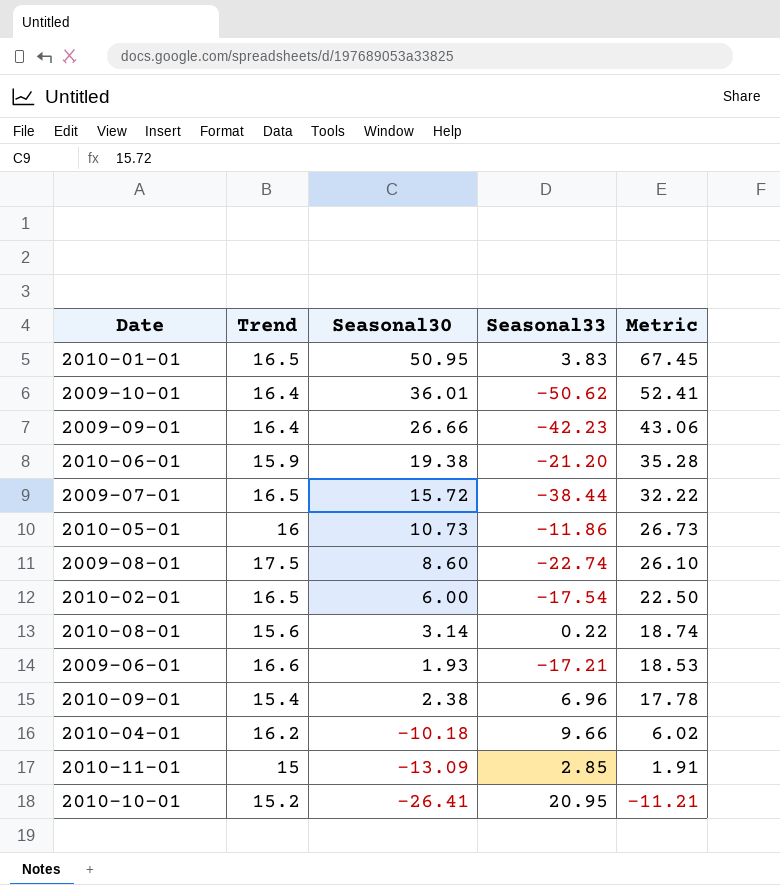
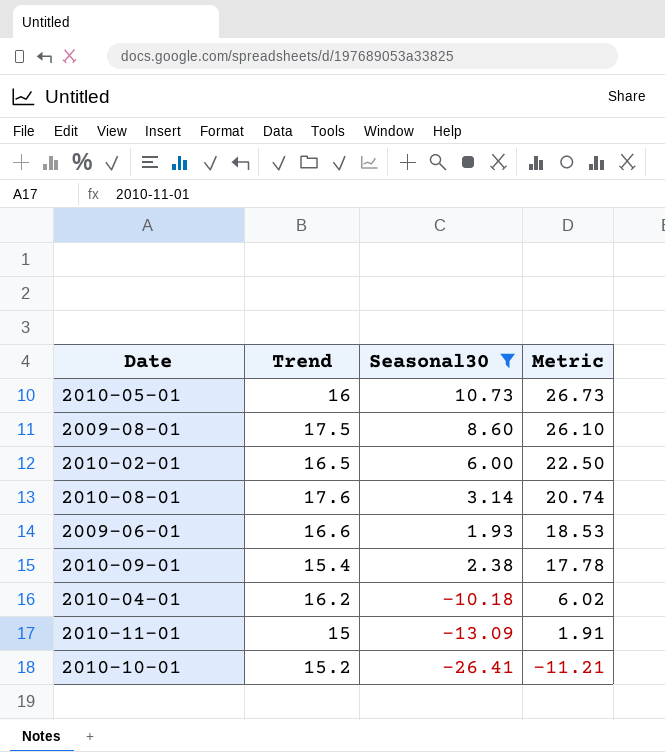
filter: none -> Seasonal30 <= 10.73
column Seasonal33 | position: 4 -> none
2010-08-01 | Trend: 15.6 -> 17.6
2010-08-01 | Metric: 18.74 -> 20.74

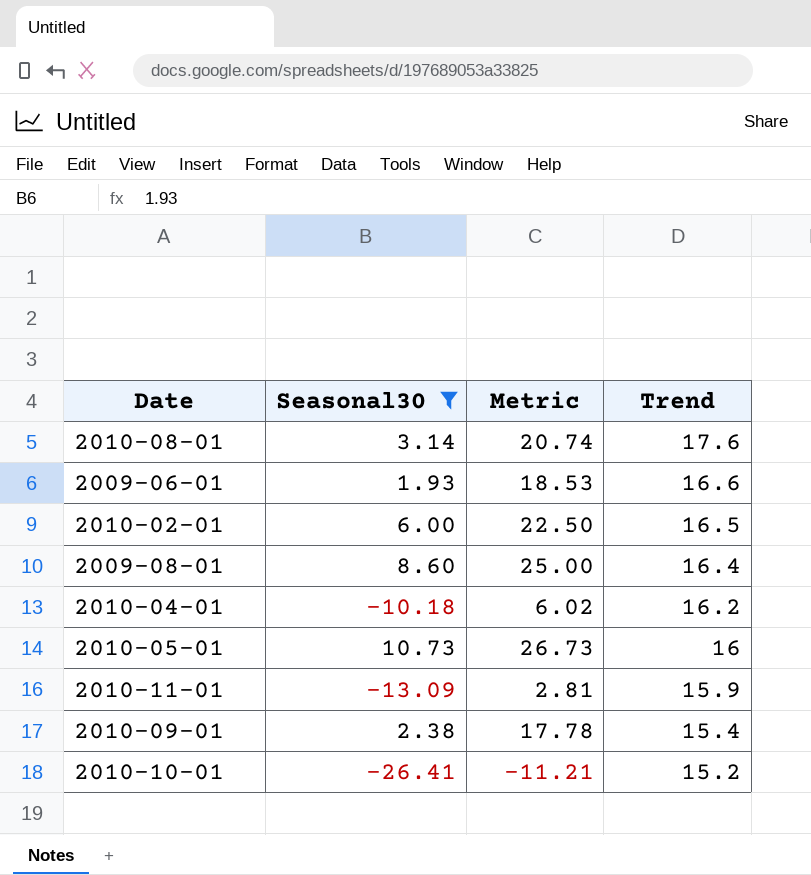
row order: Metric descending -> Trend descending
column Trend | position: 2 -> 4
2009-08-01 | Metric: 26.10 -> 25.00
2009-08-01 | Trend: 17.5 -> 16.4
2010-11-01 | Metric: 1.91 -> 2.81
2010-11-01 | Trend: 15 -> 15.9

